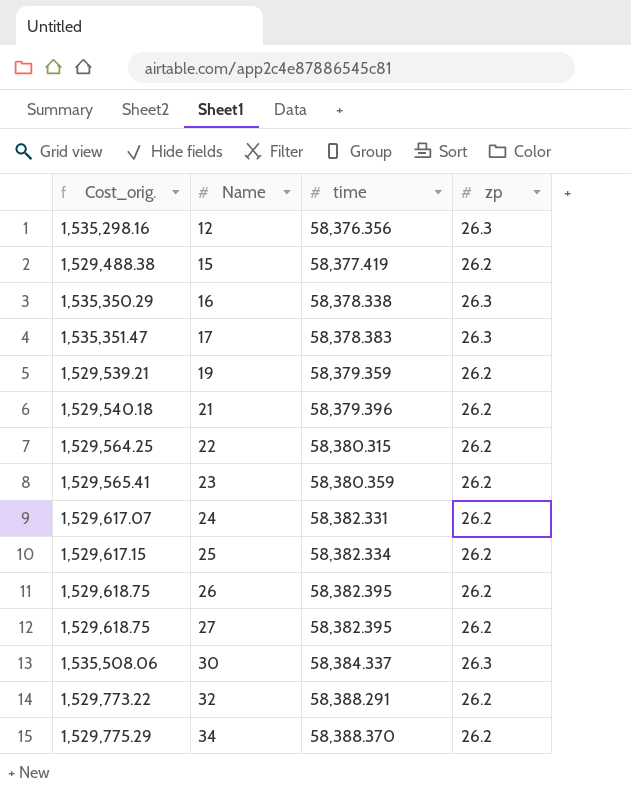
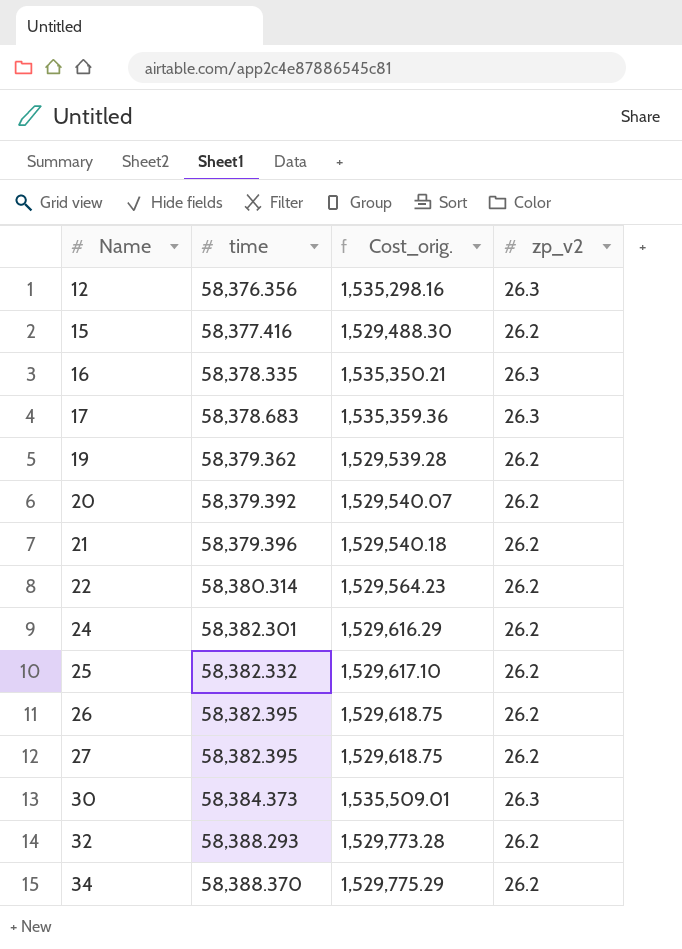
column Cost_orig. | position: 1 -> 3
column name: zp -> zp_v2
row 23: 1,529,565.41 | 58,380.359 | 26.2 -> none
15 | time: 58,377.419 -> 58,377.416
15 | Cost_orig.: 1,529,488.38 -> 1,529,488.30
16 | time: 58,378.338 -> 58,378.335
16 | Cost_orig.: 1,535,350.29 -> 1,535,350.21
17 | time: 58,378.383 -> 58,378.683
17 | Cost_orig.: 1,535,351.47 -> 1,535,359.36
19 | time: 58,379.359 -> 58,379.362
19 | Cost_orig.: 1,529,539.21 -> 1,529,539.28
row 20: none -> 58,379.392 | 1,529,540.07 | 26.2
22 | time: 58,380.315 -> 58,380.314
22 | Cost_orig.: 1,529,564.25 -> 1,529,564.23
24 | time: 58,382.331 -> 58,382.301
24 | Cost_orig.: 1,529,617.07 -> 1,529,616.29
25 | time: 58,382.334 -> 58,382.332
25 | Cost_orig.: 1,529,617.15 -> 1,529,617.10
30 | time: 58,384.337 -> 58,384.373
30 | Cost_orig.: 1,535,508.06 -> 1,535,509.01
32 | time: 58,388.291 -> 58,388.293
32 | Cost_orig.: 1,529,773.22 -> 1,529,773.28

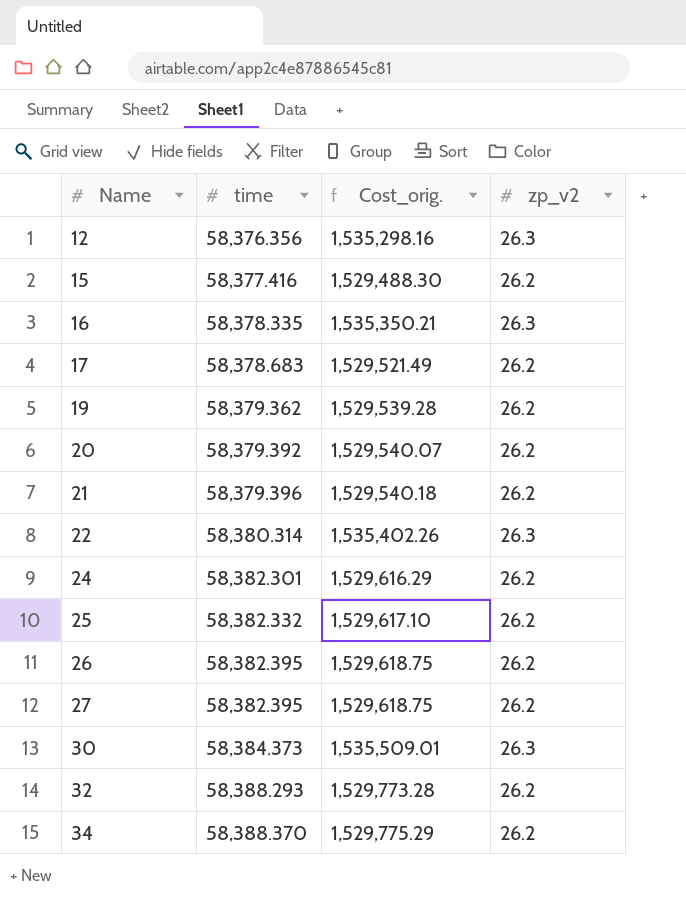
17 | Cost_orig.: 1,535,359.36 -> 1,529,521.49
17 | zp_v2: 26.3 -> 26.2
22 | Cost_orig.: 1,529,564.23 -> 1,535,402.26
22 | zp_v2: 26.2 -> 26.3

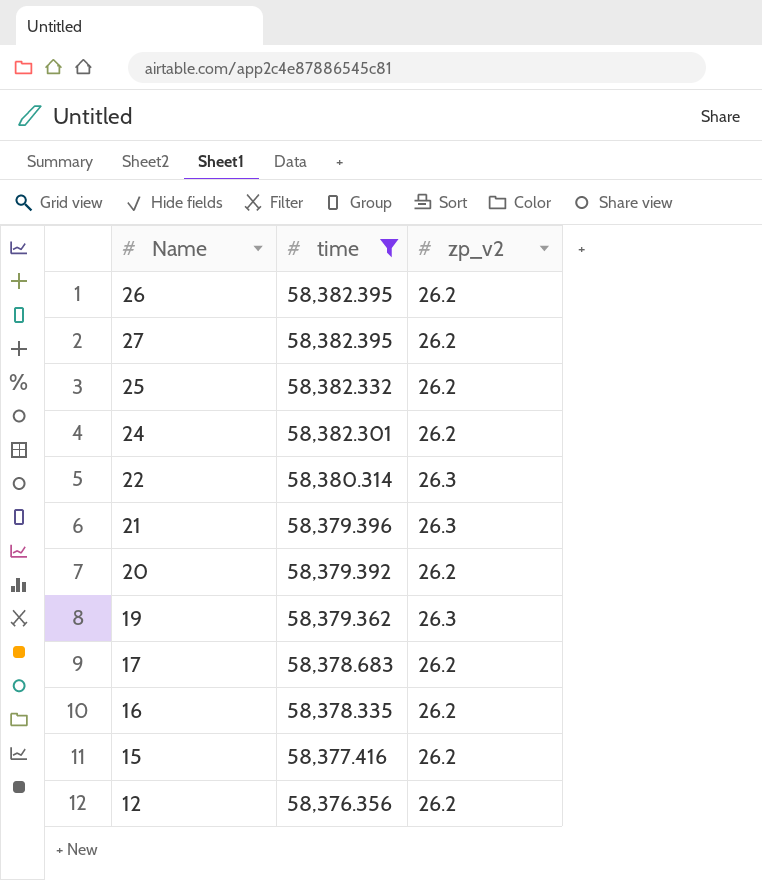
filter: none -> time <= 58,382.395
row order: Name ascending -> time descending
column Cost_orig. | formula: [time] * [zp_v2] -> none
21 | zp_v2: 26.2 -> 26.3
19 | zp_v2: 26.2 -> 26.3
16 | zp_v2: 26.3 -> 26.2
12 | zp_v2: 26.3 -> 26.2

